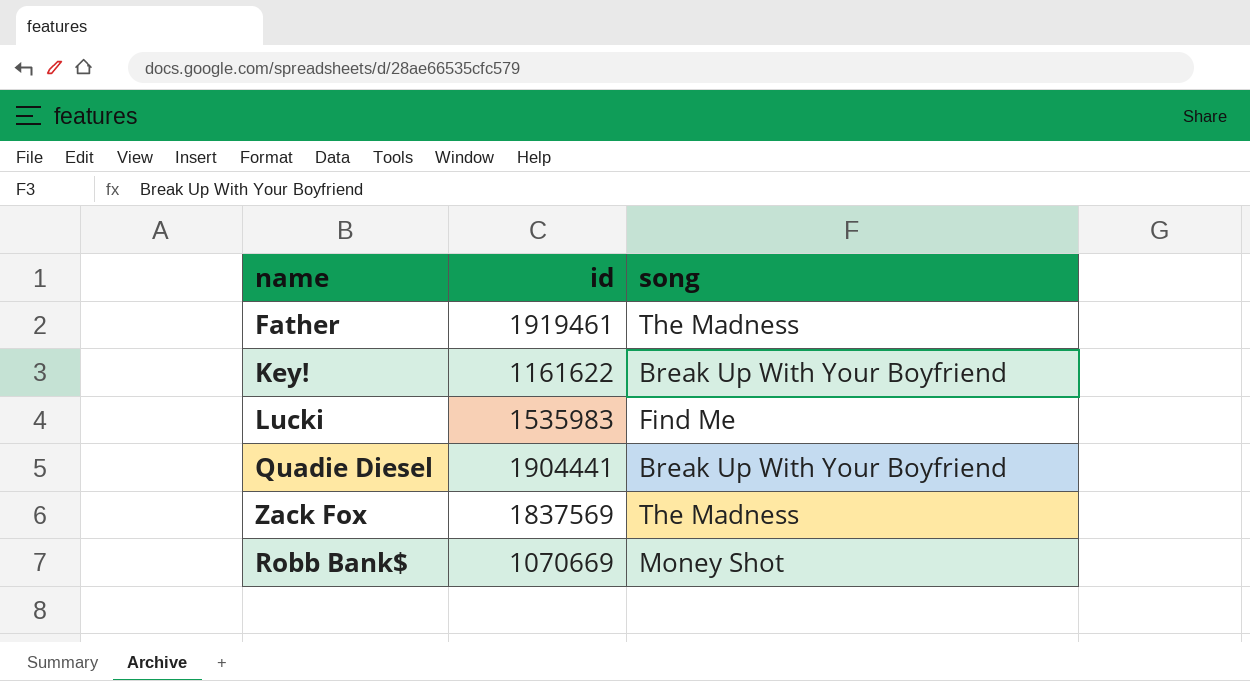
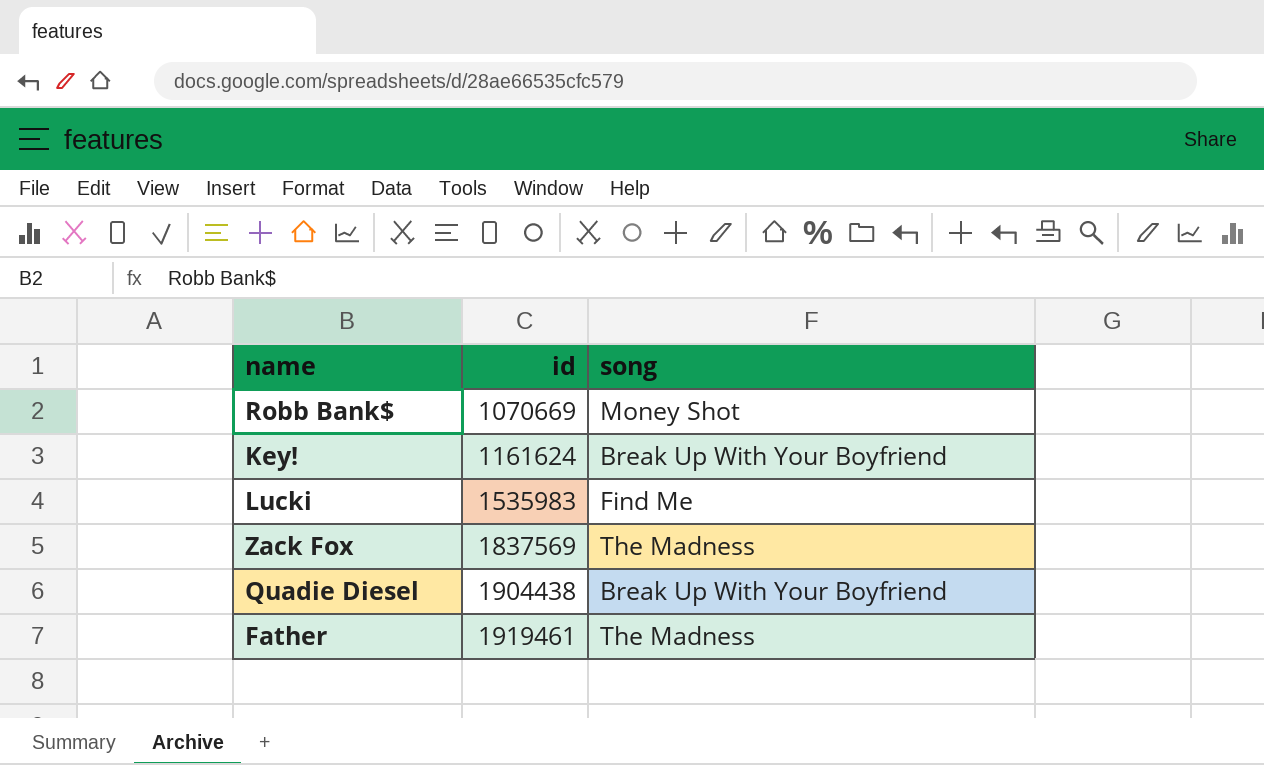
row order: none -> id ascending
Key! | id: 1161622 -> 1161624
Quadie Diesel | id: 1904441 -> 1904438

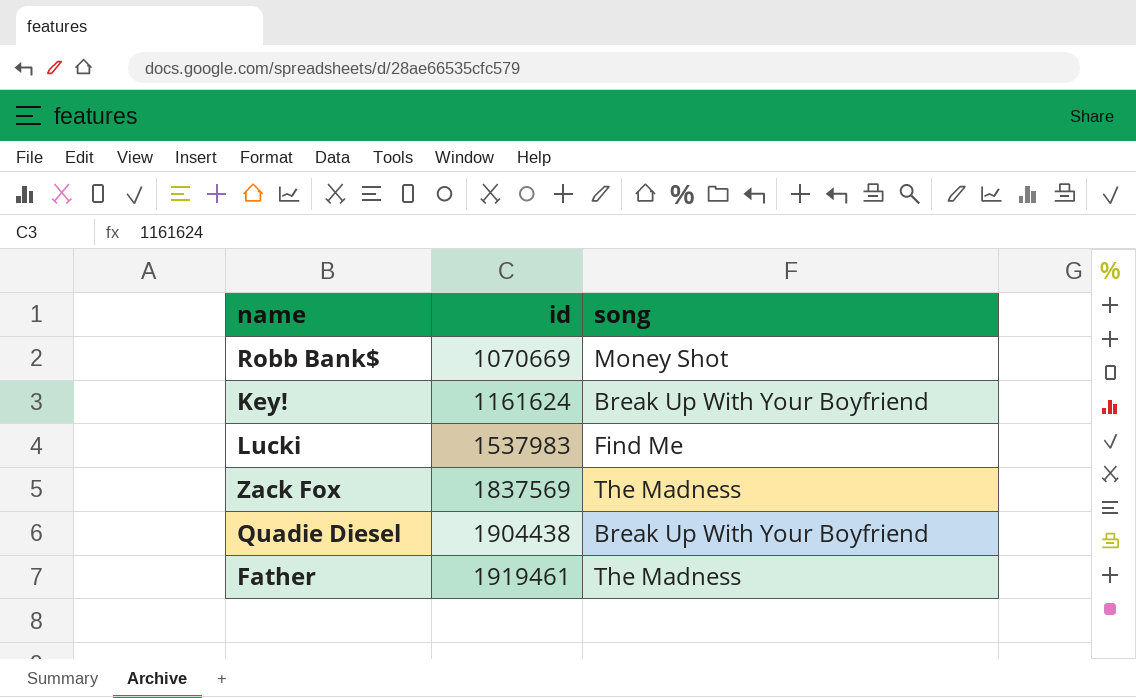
Lucki | id: 1535983 -> 1537983

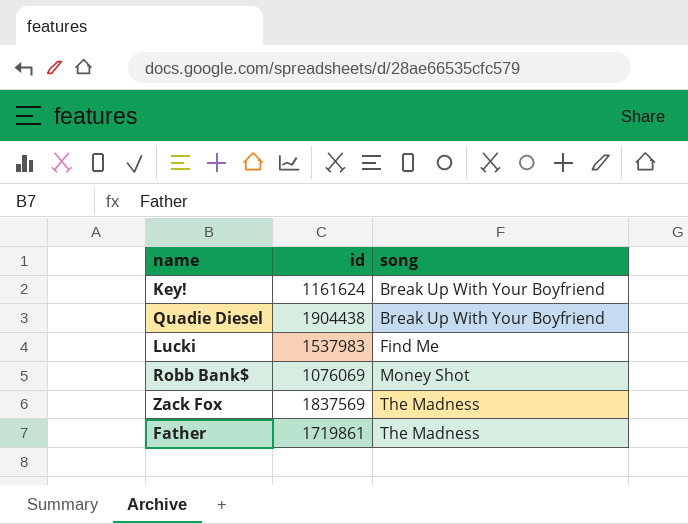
row order: id ascending -> song ascending
Robb Bank$ | id: 1070669 -> 1076069
Father | id: 1919461 -> 1719861

